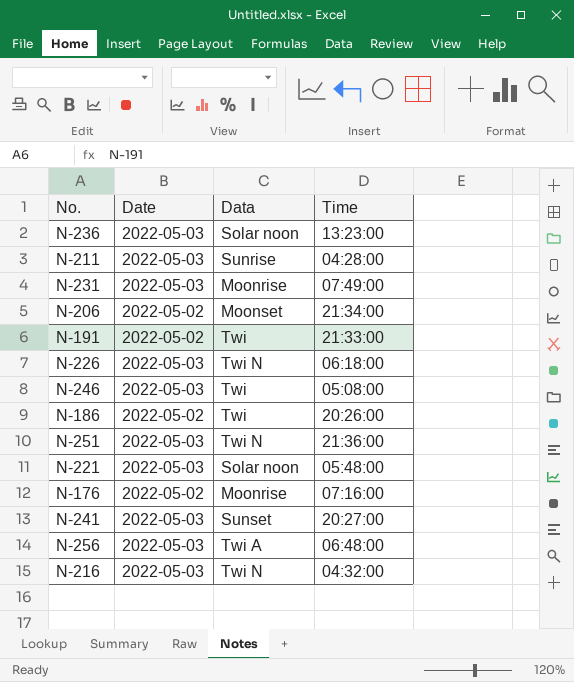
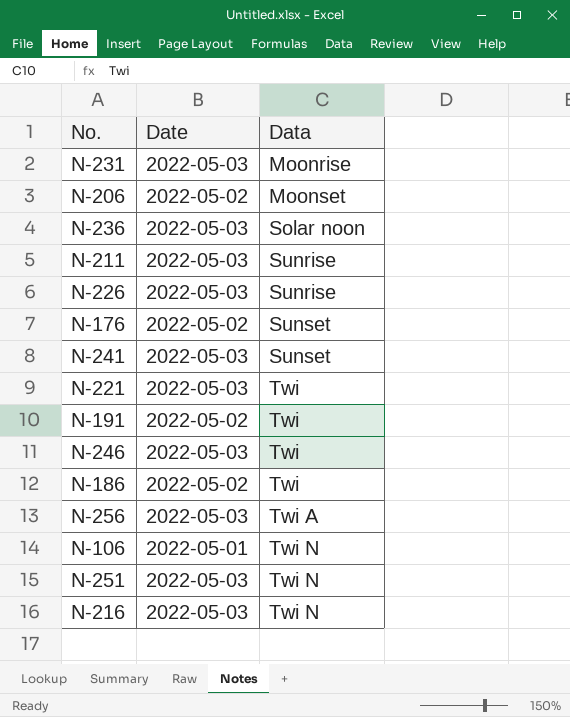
row order: none -> Data ascending
column Time | position: 4 -> none
N-226 | Data: Twi N -> Sunrise
N-176 | Data: Moonrise -> Sunset
N-221 | Data: Solar noon -> Twi
row N-106: none -> 2022-05-01 | Twi N

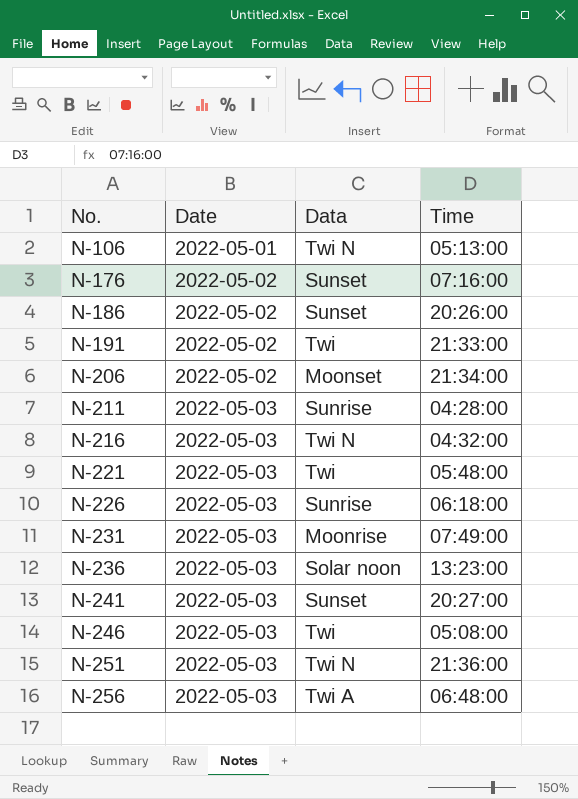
row order: Data ascending -> No. ascending
column Time | position: none -> 4
N-186 | Data: Twi -> Sunset

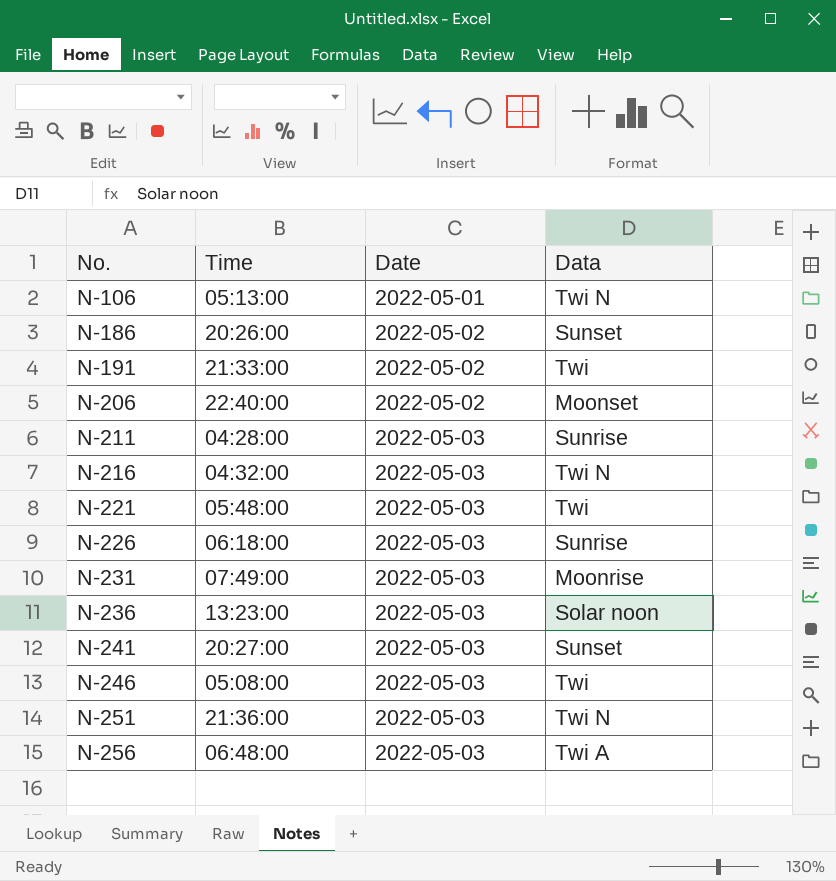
column Time | position: 4 -> 2
row N-176: 2022-05-02 | Sunset | 07:16:00 -> none
N-206 | Time: 21:34:00 -> 22:40:00

